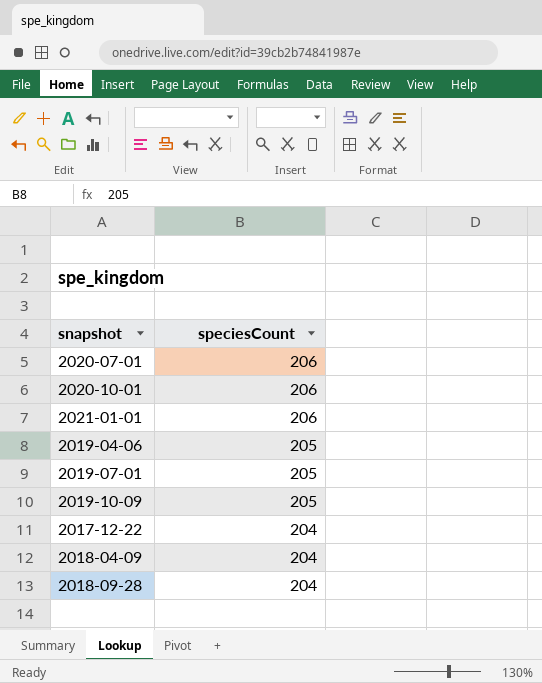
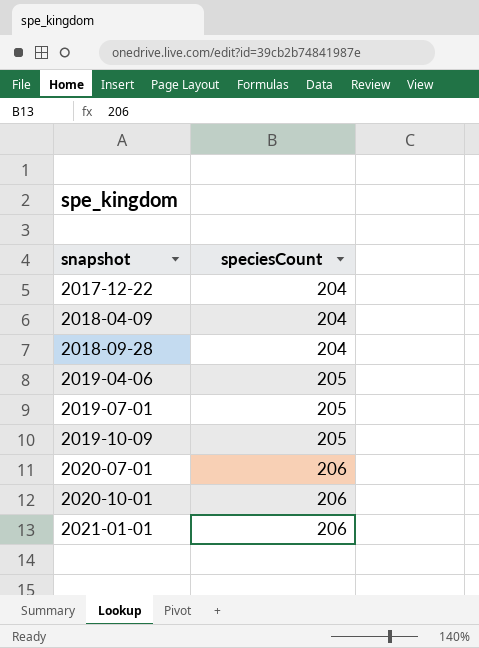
row order: speciesCount descending -> snapshot ascending

